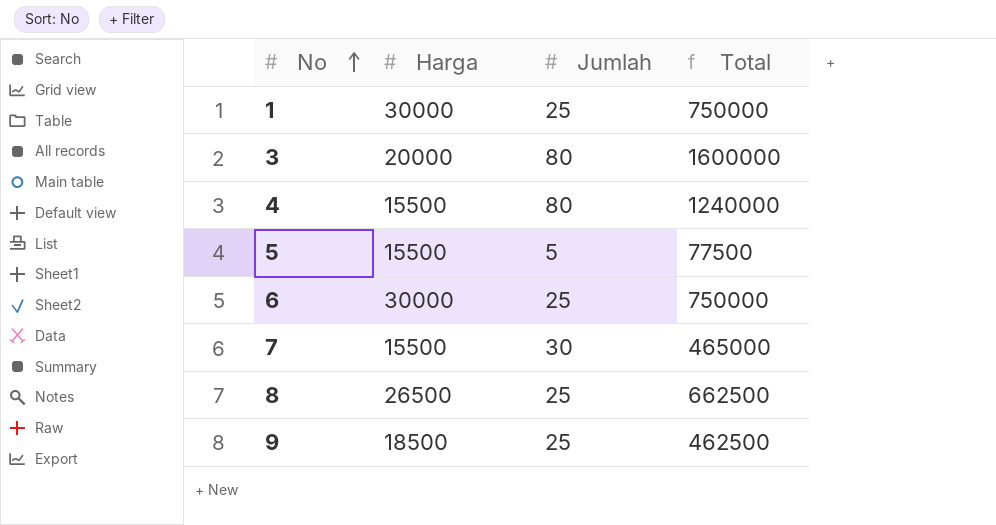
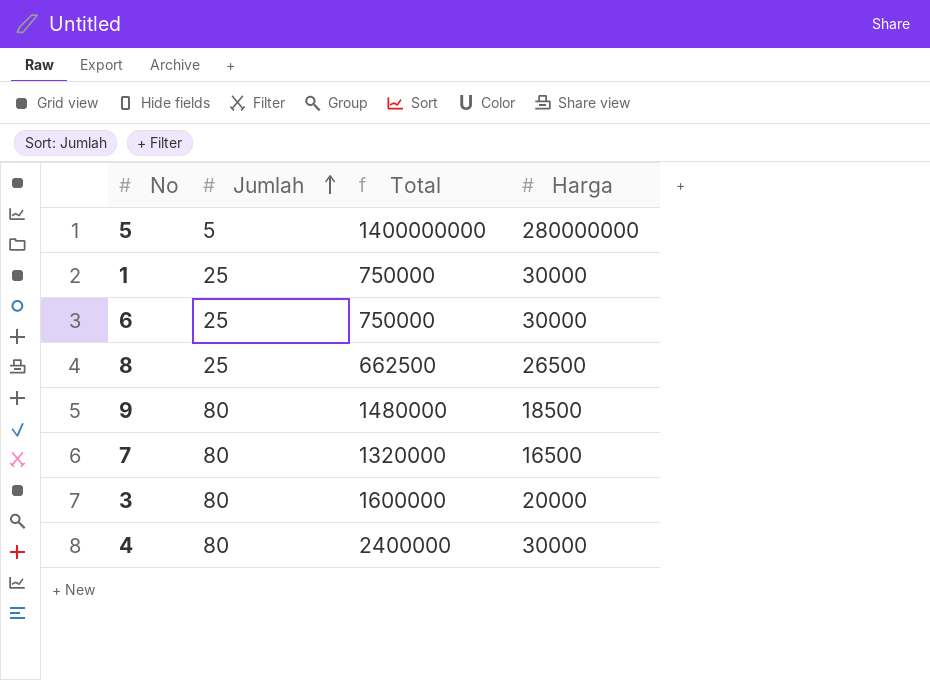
row order: No ascending -> Jumlah ascending
column Harga | position: 2 -> 4
5 | Total: 77500 -> 1400000000
5 | Harga: 15500 -> 280000000
9 | Jumlah: 25 -> 80
9 | Total: 462500 -> 1480000
7 | Jumlah: 30 -> 80
7 | Total: 465000 -> 1320000
7 | Harga: 15500 -> 16500
4 | Total: 1240000 -> 2400000
4 | Harga: 15500 -> 30000

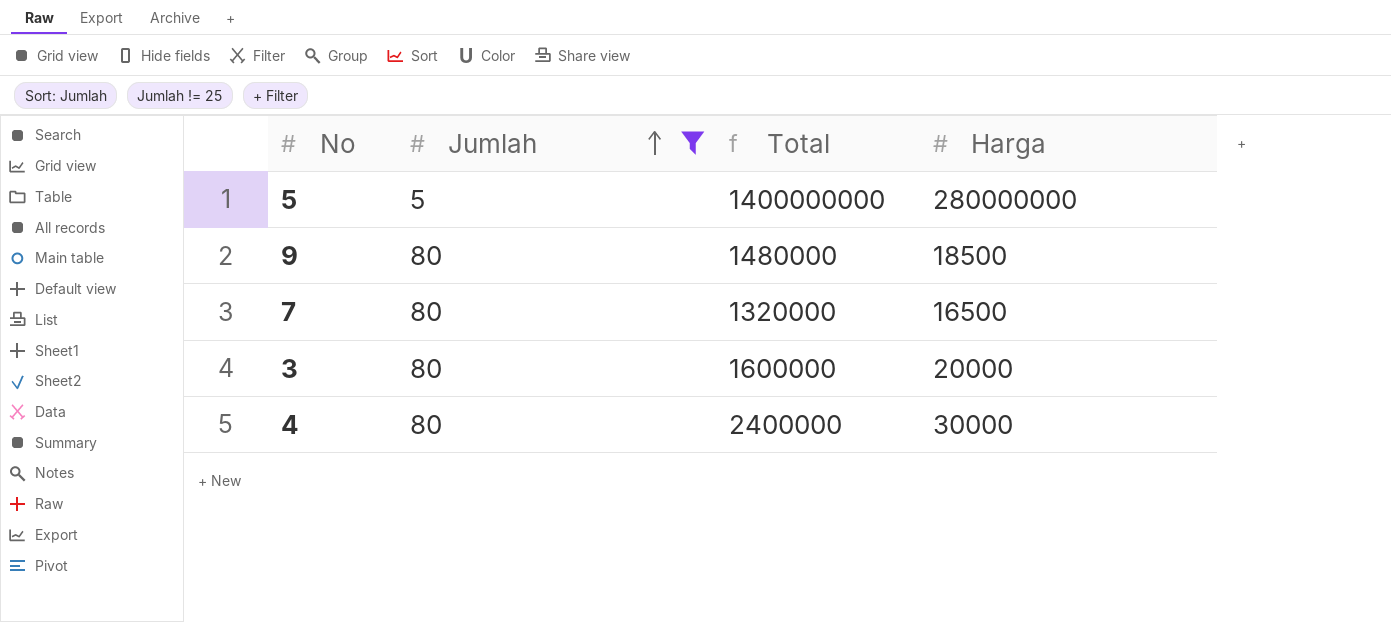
filter: none -> Jumlah != 25

